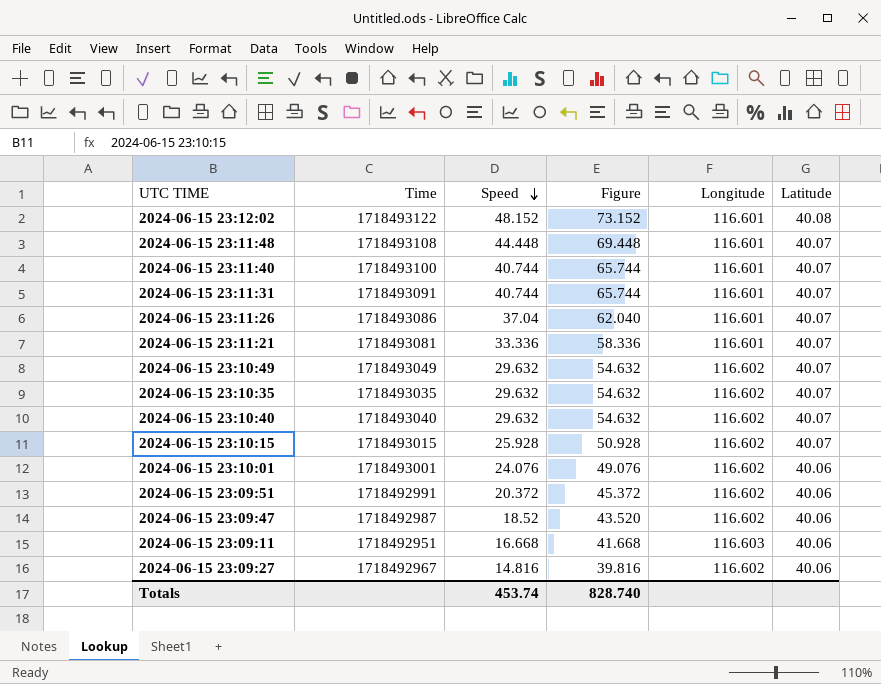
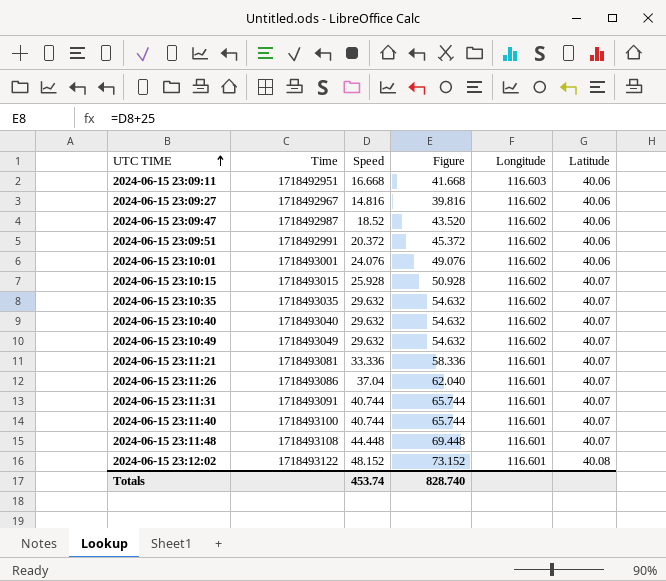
row order: Speed descending -> UTC TIME ascending

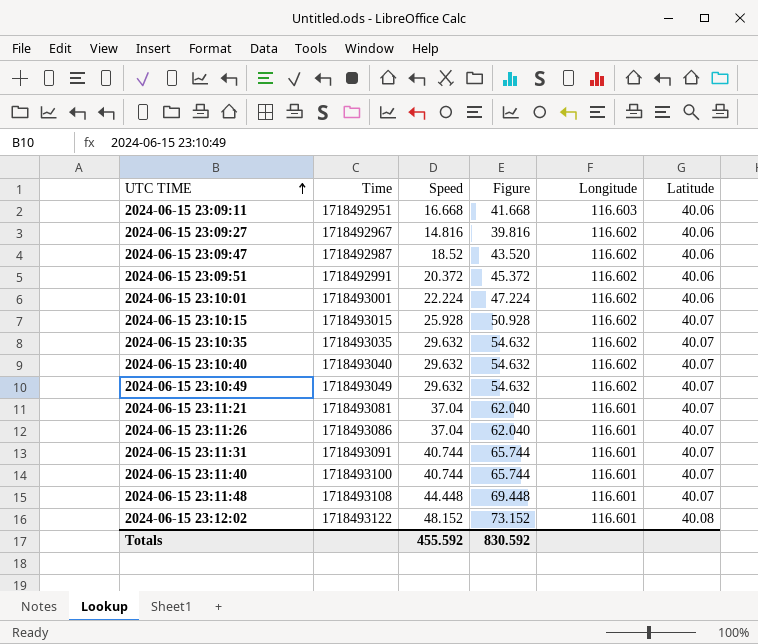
2024-06-15 23:10:01 | Speed: 24.076 -> 22.224
2024-06-15 23:10:01 | Figure: 49.076 -> 47.224
2024-06-15 23:11:21 | Speed: 33.336 -> 37.04
2024-06-15 23:11:21 | Figure: 58.336 -> 62.040
Totals | Speed: 453.74 -> 455.592
Totals | Figure: 828.740 -> 830.592

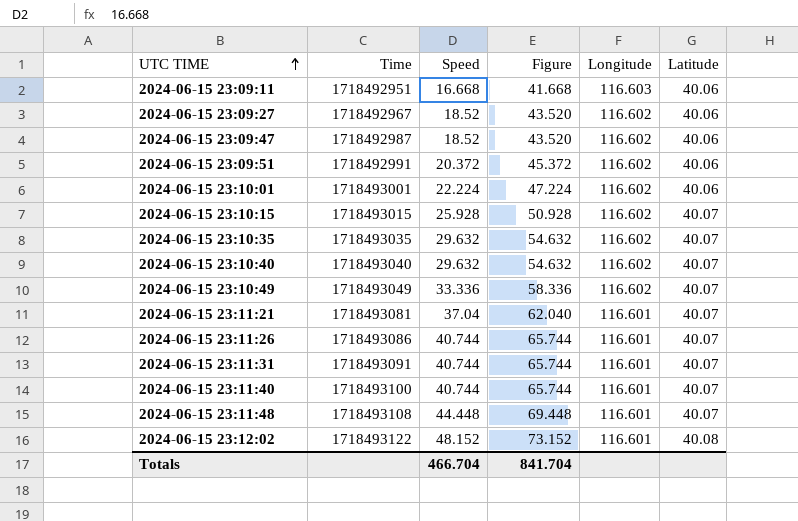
2024-06-15 23:09:27 | Speed: 14.816 -> 18.52
2024-06-15 23:09:27 | Figure: 39.816 -> 43.520
2024-06-15 23:10:49 | Speed: 29.632 -> 33.336
2024-06-15 23:10:49 | Figure: 54.632 -> 58.336
2024-06-15 23:11:26 | Speed: 37.04 -> 40.744
2024-06-15 23:11:26 | Figure: 62.040 -> 65.744
Totals | Speed: 455.592 -> 466.704
Totals | Figure: 830.592 -> 841.704

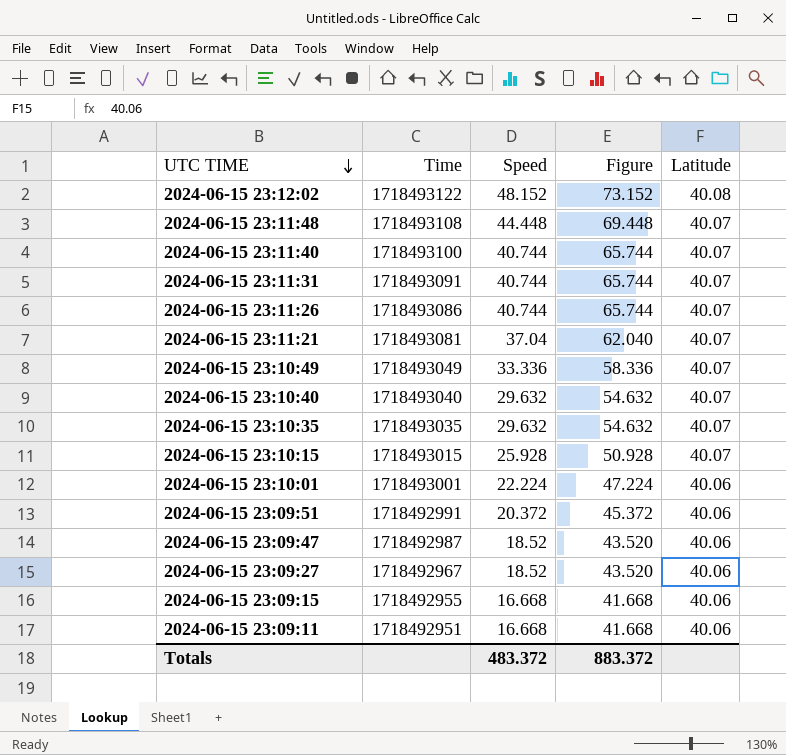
row order: UTC TIME ascending -> UTC TIME descending
column Longitude | position: 5 -> none
row 2024-06-15 23:09:15: none -> 1718492955 | 16.668 | 41.668 | 40.06
Totals | Speed: 466.704 -> 483.372
Totals | Figure: 841.704 -> 883.372

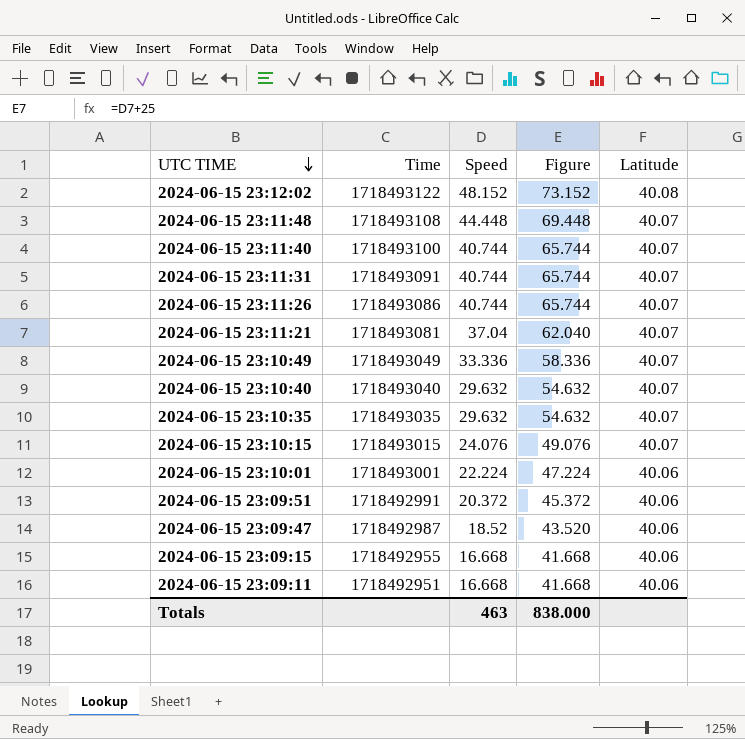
row 2024-06-15 23:09:27: 1718492967 | 18.52 | 43.520 | 40.06 -> none
2024-06-15 23:10:15 | Speed: 25.928 -> 24.076
2024-06-15 23:10:15 | Figure: 50.928 -> 49.076
Totals | Speed: 483.372 -> 463
Totals | Figure: 883.372 -> 838.000

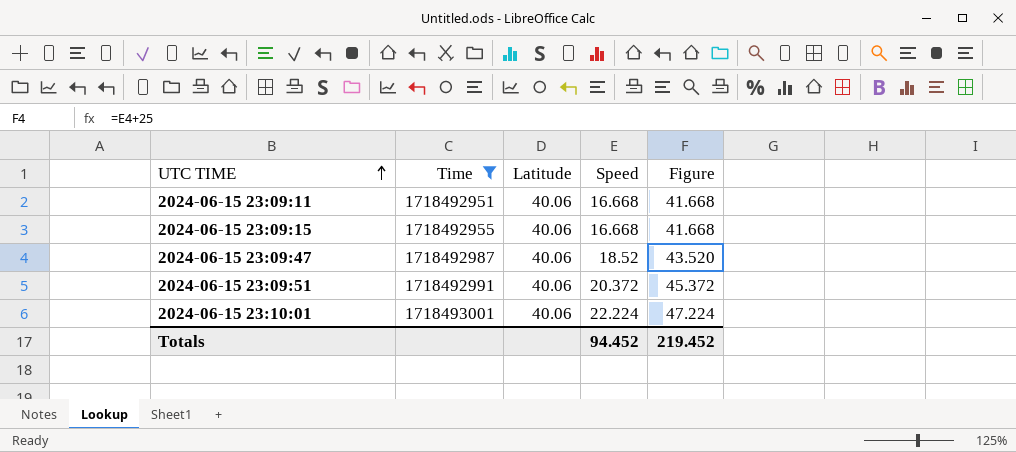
filter: none -> Time <= 1718493001
row order: UTC TIME descending -> UTC TIME ascending
column Latitude | position: 5 -> 3
Totals | Speed: 463 -> 94.452
Totals | Figure: 838.000 -> 219.452

